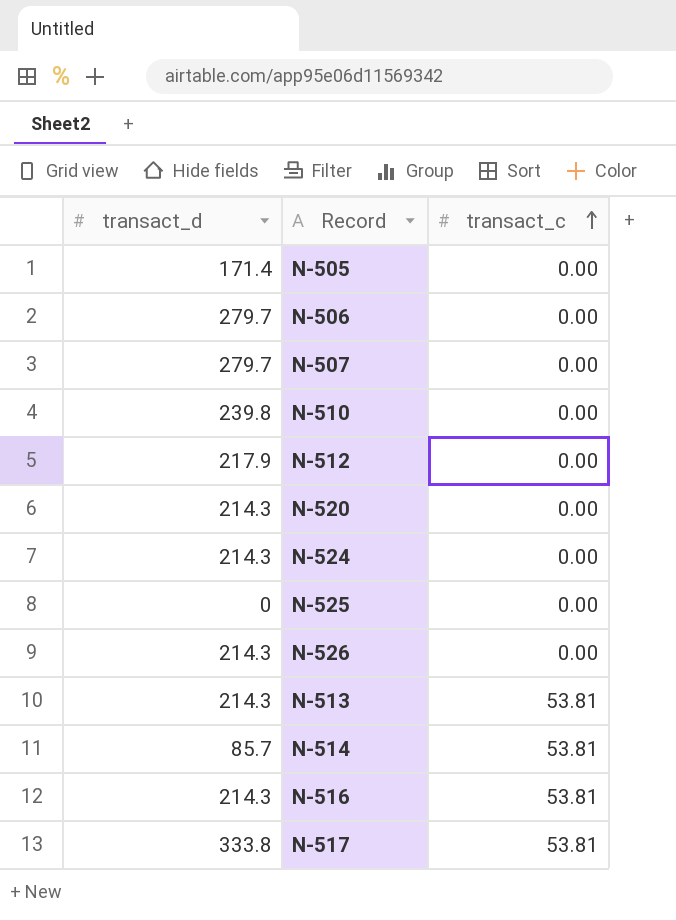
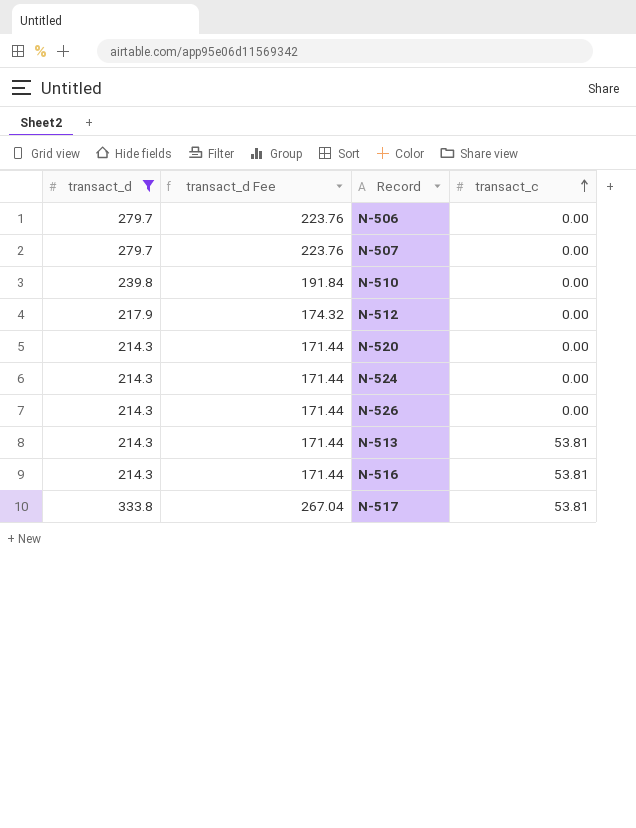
filter: none -> transact_d >= 214.3
column transact_d Fee | formula: none -> [transact_d] * 0.8

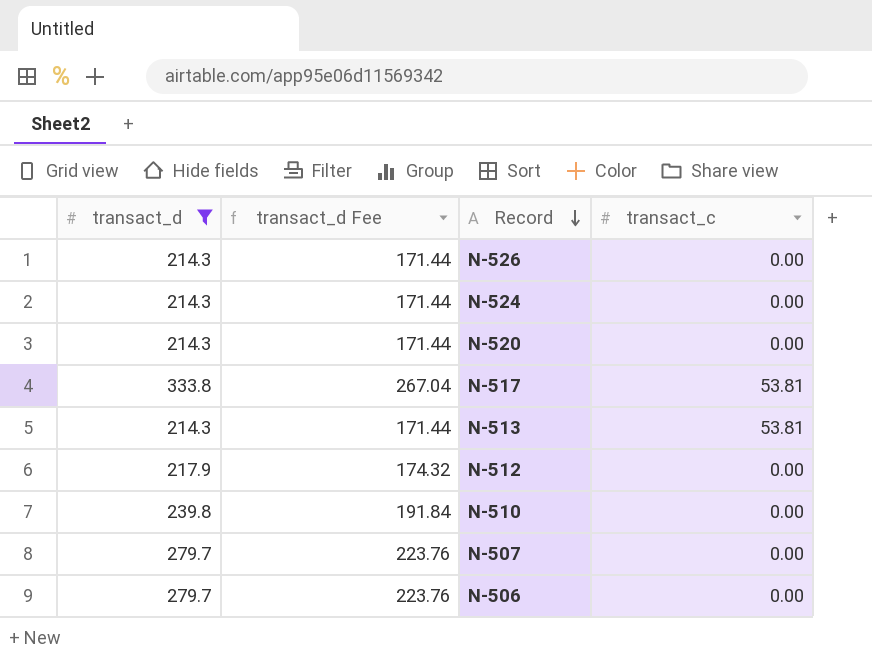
row order: transact_c ascending -> Record descending
row N-516: 214.3 | 171.44 | 53.81 -> none

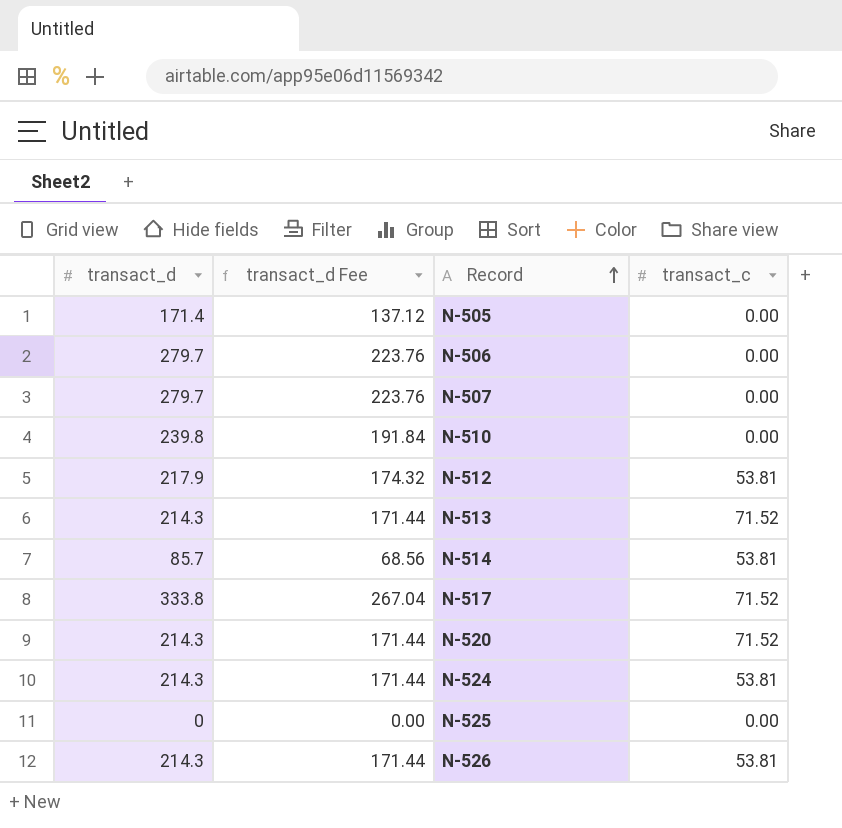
filter: transact_d >= 214.3 -> none
row order: Record descending -> Record ascending
N-512 | transact_c: 0.00 -> 53.81
N-513 | transact_c: 53.81 -> 71.52
N-517 | transact_c: 53.81 -> 71.52
N-520 | transact_c: 0.00 -> 71.52
N-524 | transact_c: 0.00 -> 53.81
N-526 | transact_c: 0.00 -> 53.81

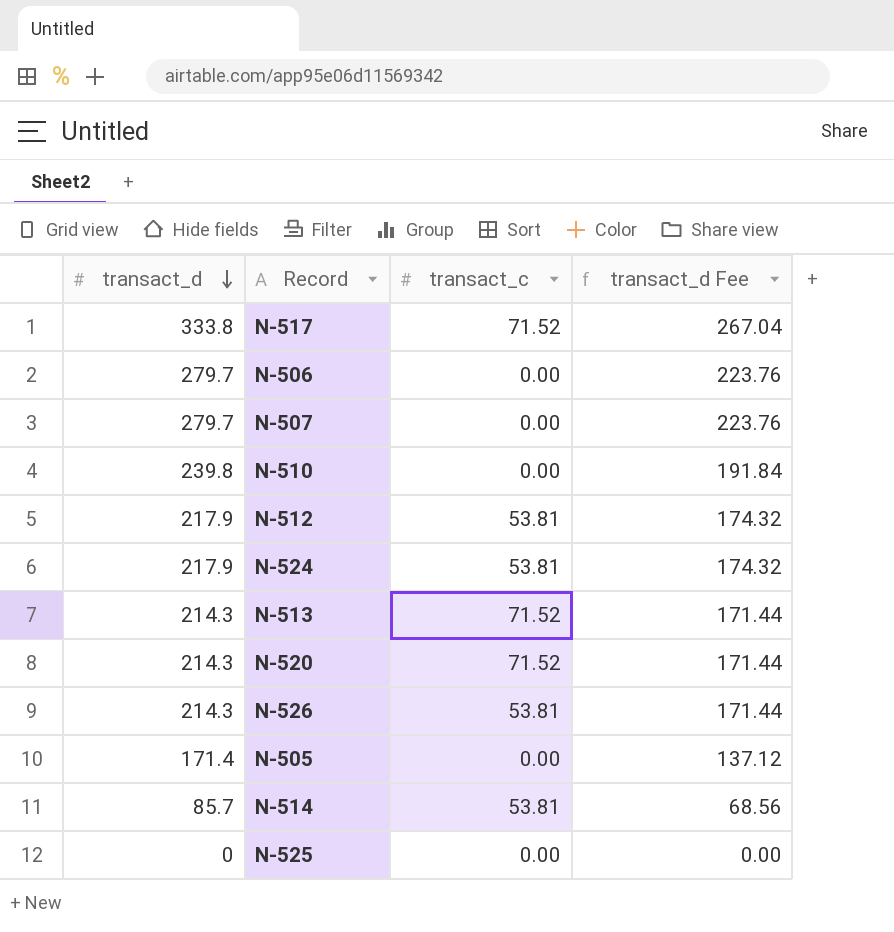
row order: Record ascending -> transact_d descending
column transact_d Fee | position: 2 -> 4
N-524 | transact_d: 214.3 -> 217.9
N-524 | transact_d Fee: 171.44 -> 174.32

